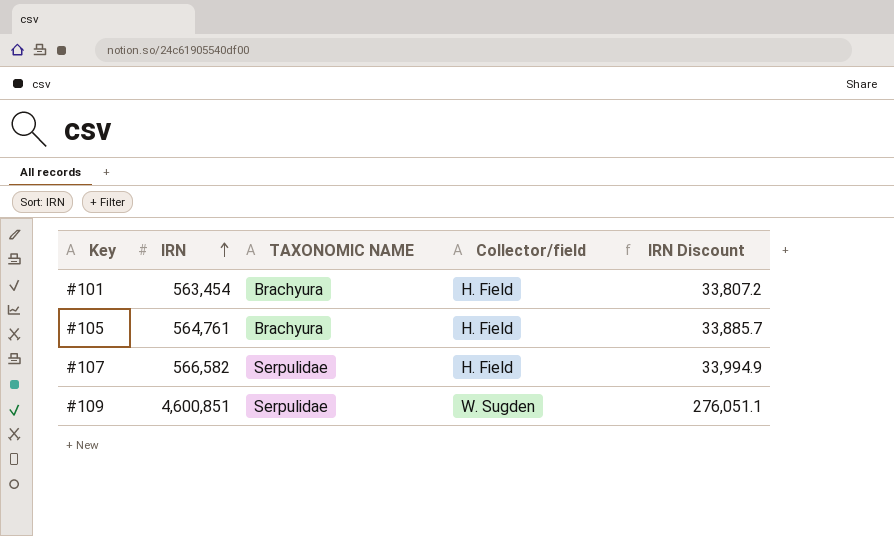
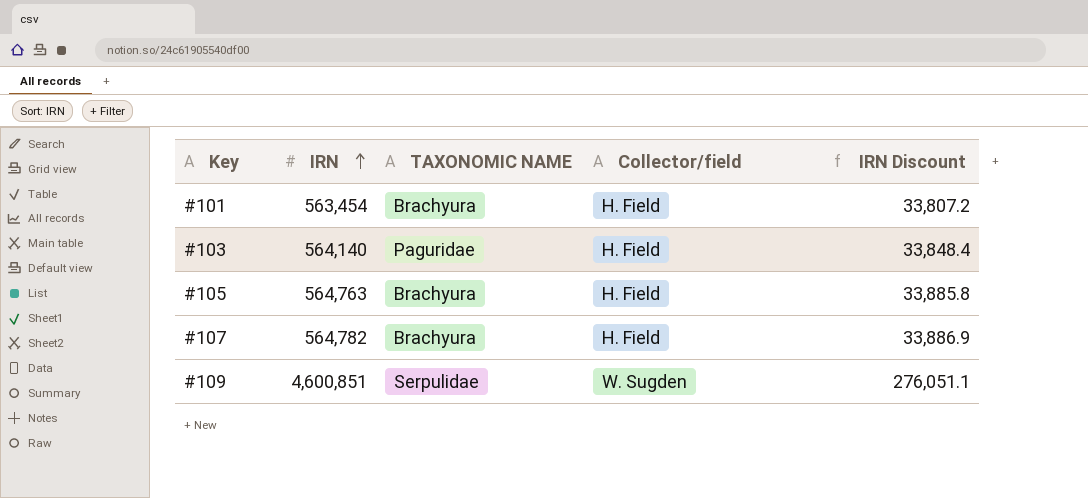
row #103: none -> 564,140 | Paguridae | H. Field | 33,848.4
#105 | IRN: 564,761 -> 564,763
#105 | IRN Discount: 33,885.7 -> 33,885.8
#107 | IRN: 566,582 -> 564,782
#107 | TAXONOMIC NAME: Serpulidae -> Brachyura
#107 | IRN Discount: 33,994.9 -> 33,886.9

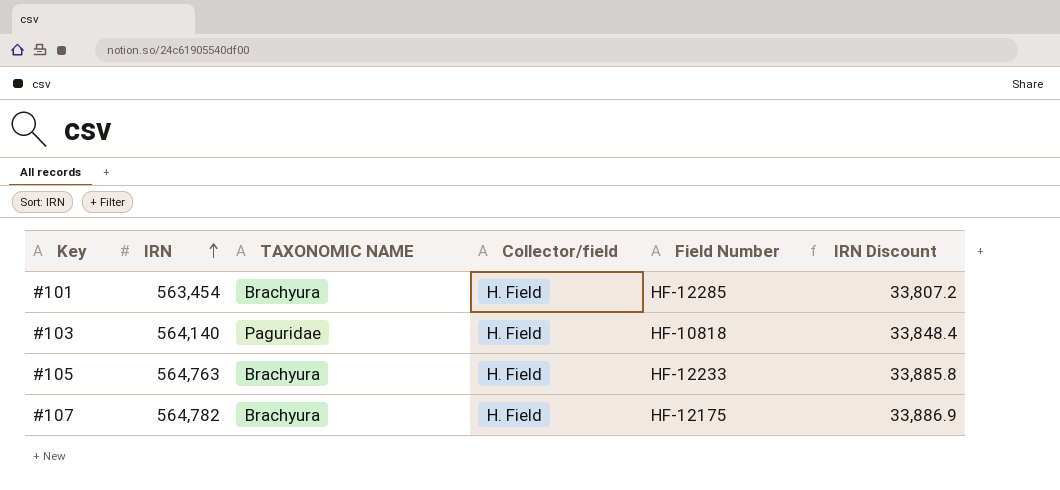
column Field Number | position: none -> 5
row #109: 4,600,851 | Serpulidae | W. Sugden | 276,051.1 -> none

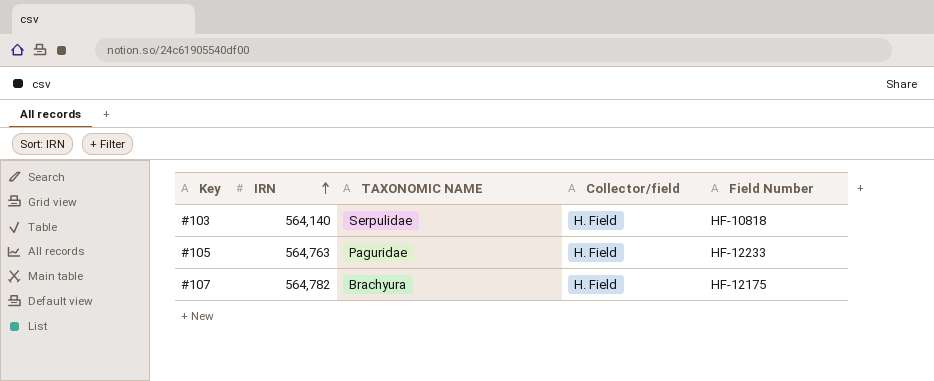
column IRN Discount | formula: [IRN] * 0.06 -> none
row #101: 563,454 | Brachyura | H. Field | HF-12285 | 33,807.2 -> none
#103 | TAXONOMIC NAME: Paguridae -> Serpulidae
#105 | TAXONOMIC NAME: Brachyura -> Paguridae

